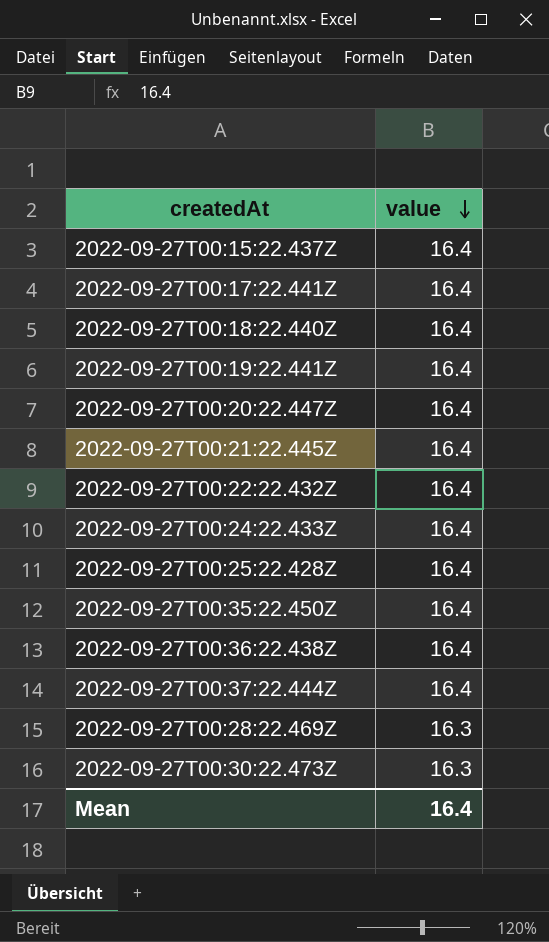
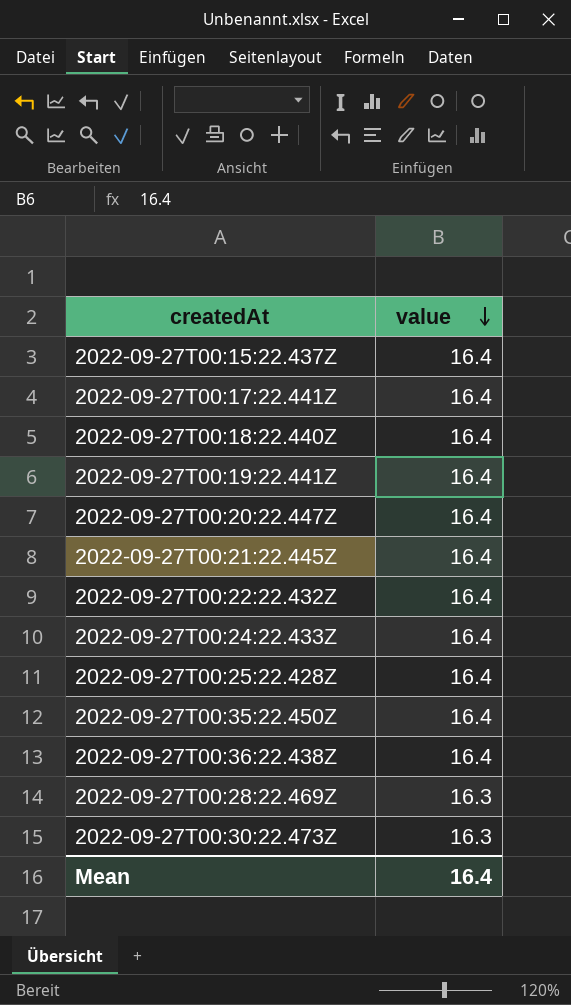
row 2022-09-27T00:37:22.444Z: 16.4 -> none

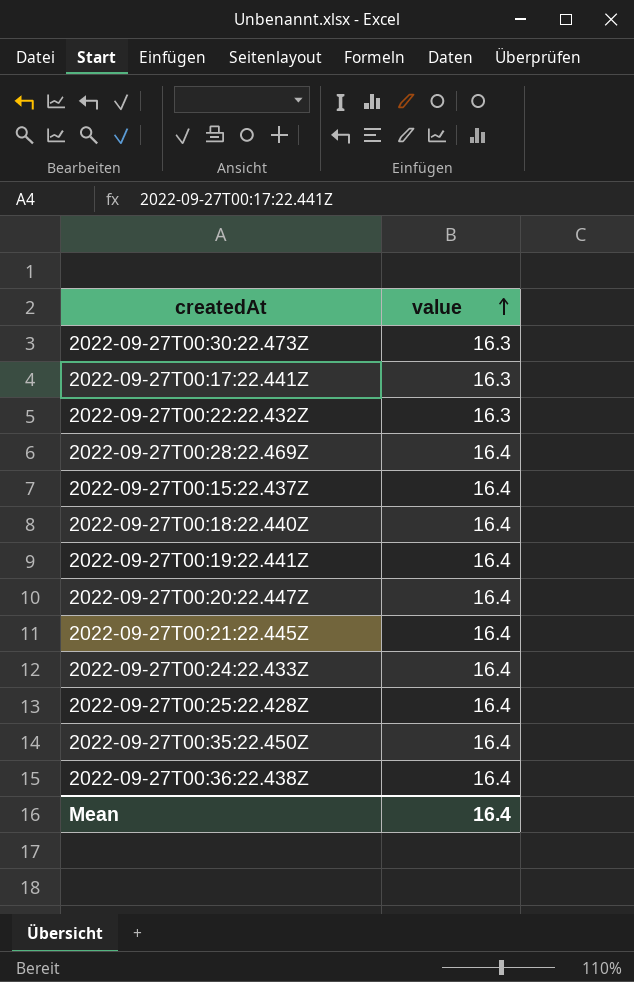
row order: value descending -> value ascending
2022-09-27T00:17:22.441Z | value: 16.4 -> 16.3
2022-09-27T00:22:22.432Z | value: 16.4 -> 16.3
2022-09-27T00:28:22.469Z | value: 16.3 -> 16.4

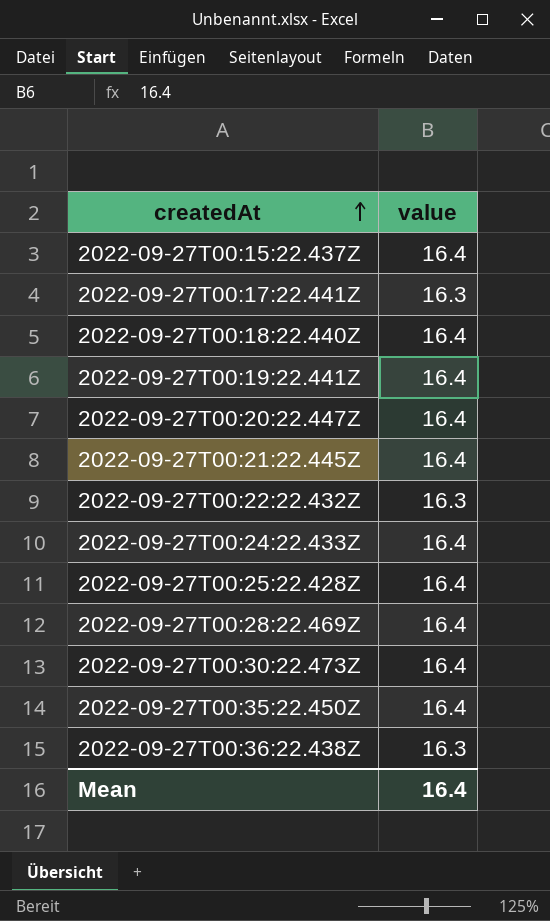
row order: value ascending -> createdAt ascending
2022-09-27T00:30:22.473Z | value: 16.3 -> 16.4
2022-09-27T00:36:22.438Z | value: 16.4 -> 16.3

